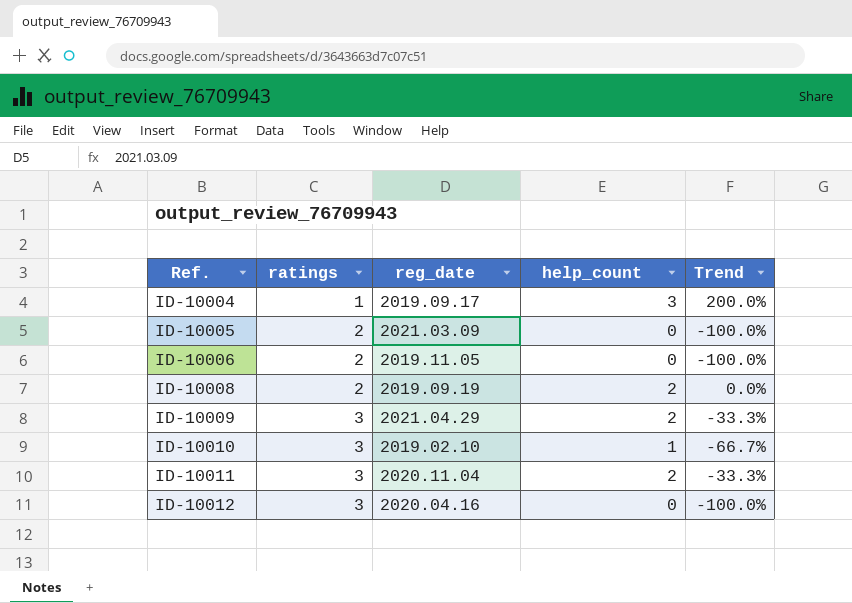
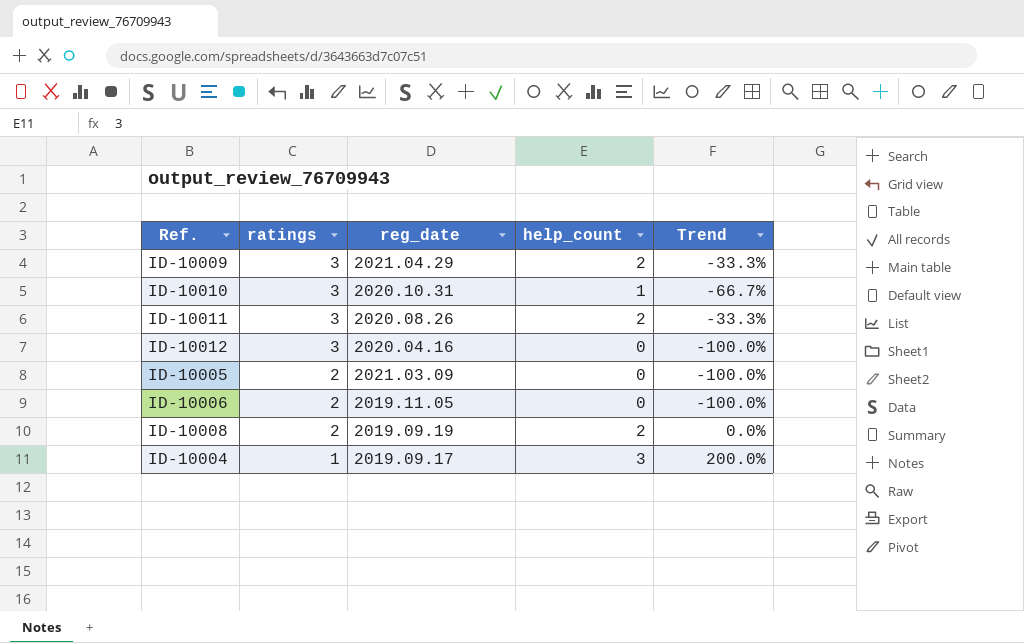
row order: Ref. ascending -> ratings descending
ID-10010 | reg_date: 2019.02.10 -> 2020.10.31
ID-10011 | reg_date: 2020.11.04 -> 2020.08.26

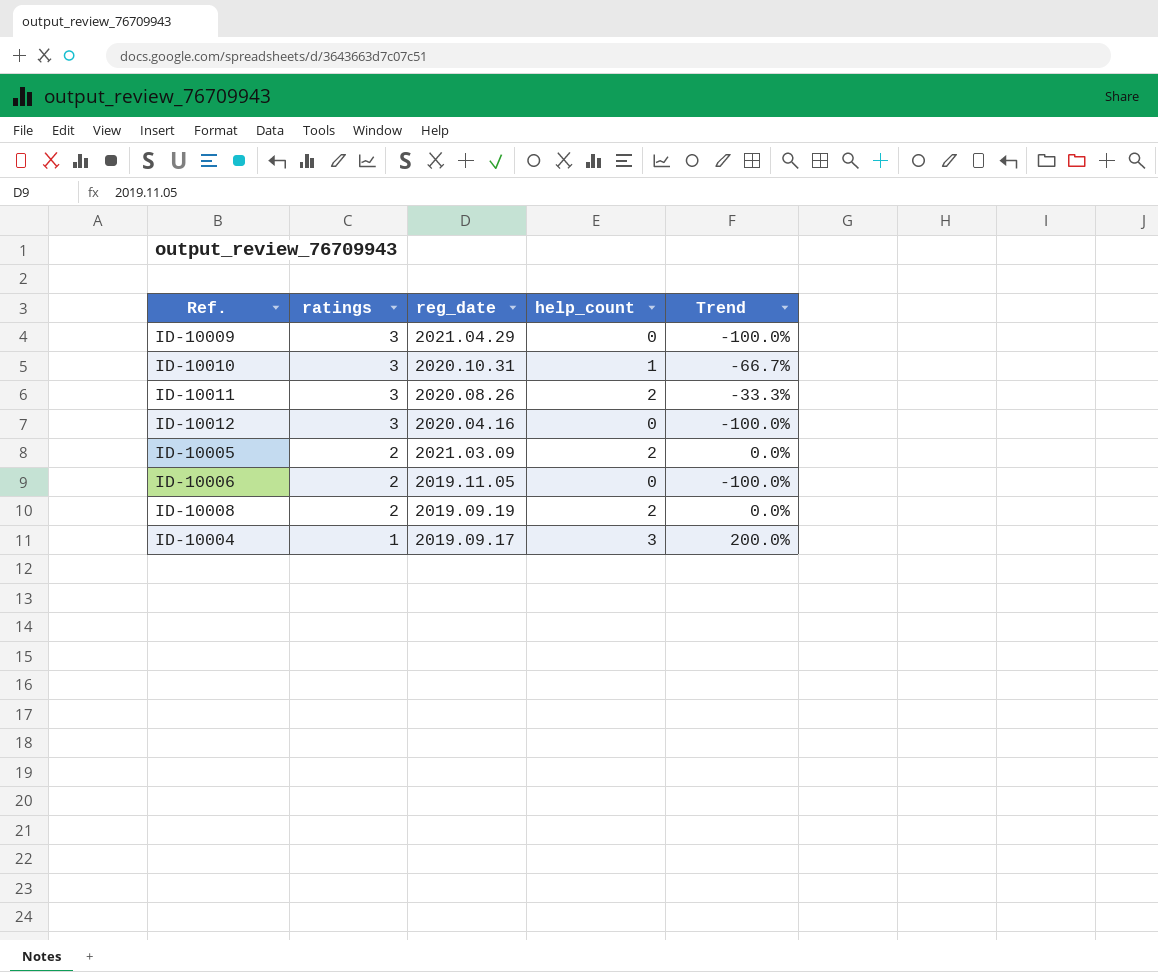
ID-10009 | help_count: 2 -> 0
ID-10009 | Trend: -33.3% -> -100.0%
ID-10005 | help_count: 0 -> 2
ID-10005 | Trend: -100.0% -> 0.0%

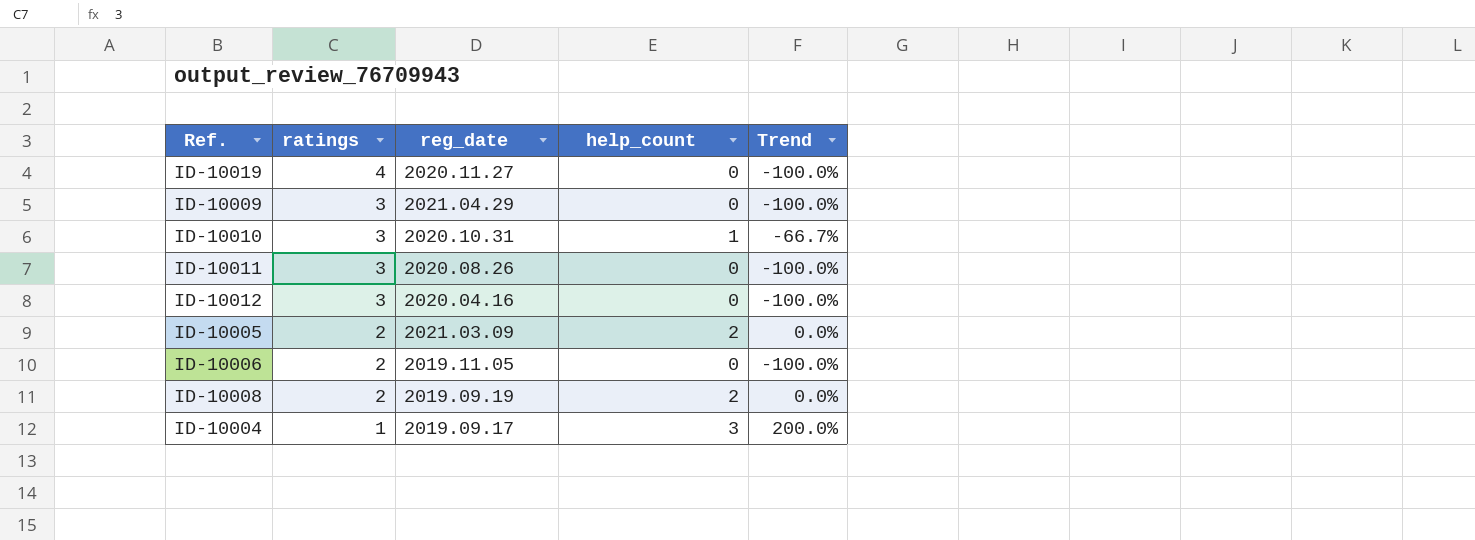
row ID-10019: none -> 4 | 2020.11.27 | 0 | -100.0%
ID-10011 | help_count: 2 -> 0
ID-10011 | Trend: -33.3% -> -100.0%

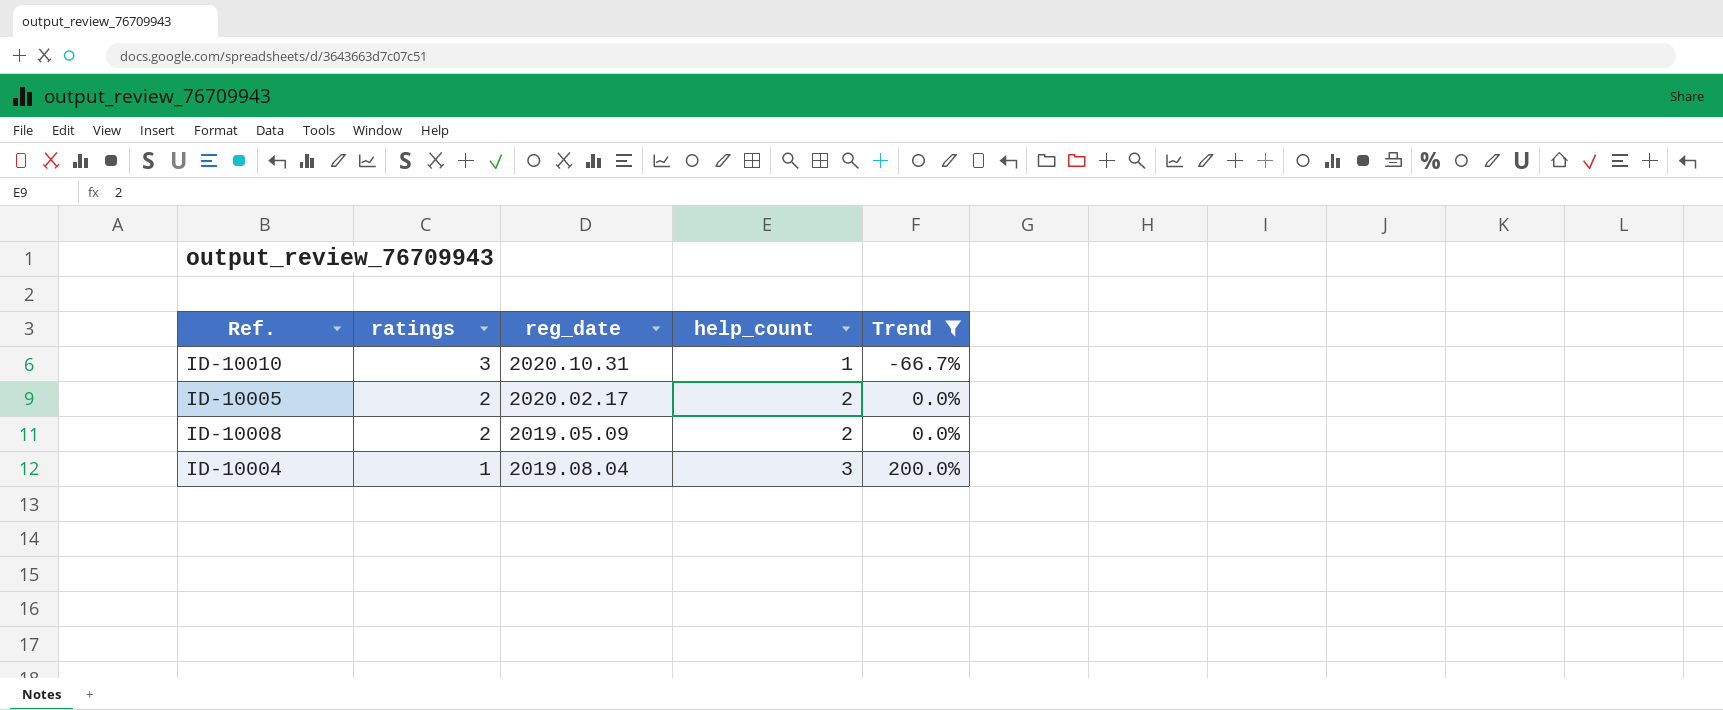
filter: none -> Trend != -100.0%
ID-10005 | reg_date: 2021.03.09 -> 2020.02.17
ID-10008 | reg_date: 2019.09.19 -> 2019.05.09
ID-10004 | reg_date: 2019.09.17 -> 2019.08.04

